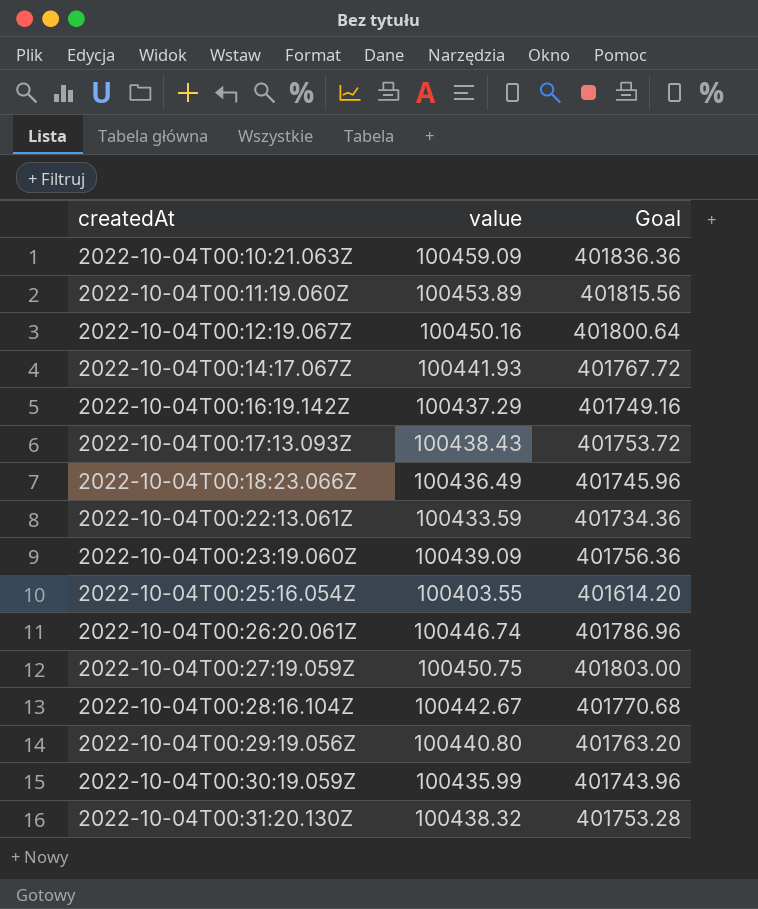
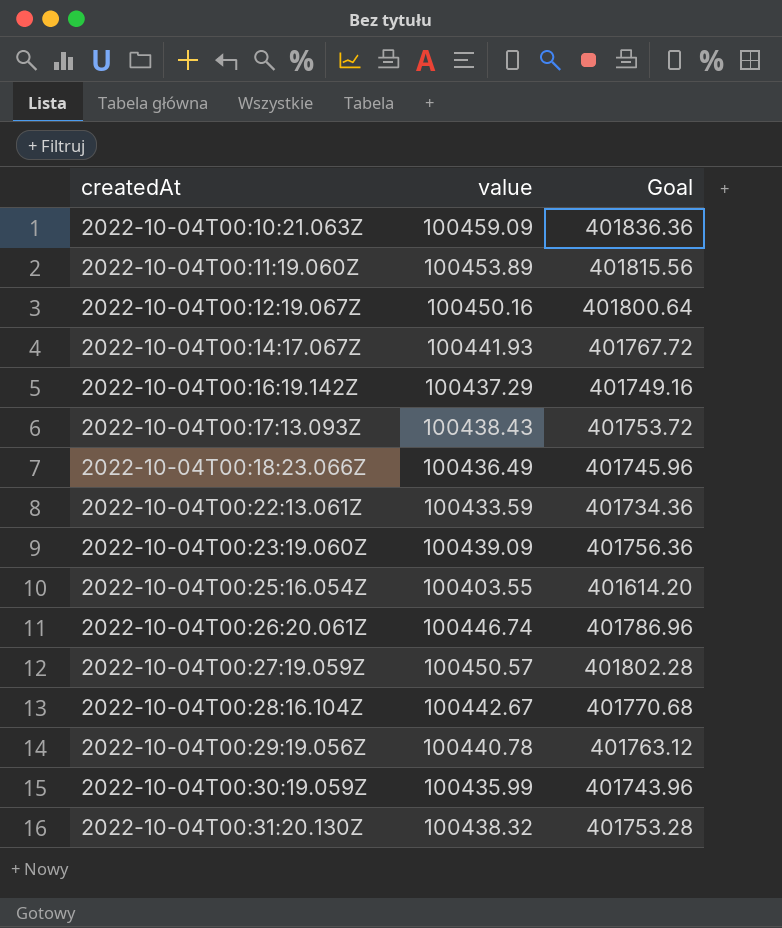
2022-10-04T00:27:19.059Z | value: 100450.75 -> 100450.57
2022-10-04T00:27:19.059Z | Goal: 401803.00 -> 401802.28
2022-10-04T00:29:19.056Z | value: 100440.80 -> 100440.78
2022-10-04T00:29:19.056Z | Goal: 401763.20 -> 401763.12

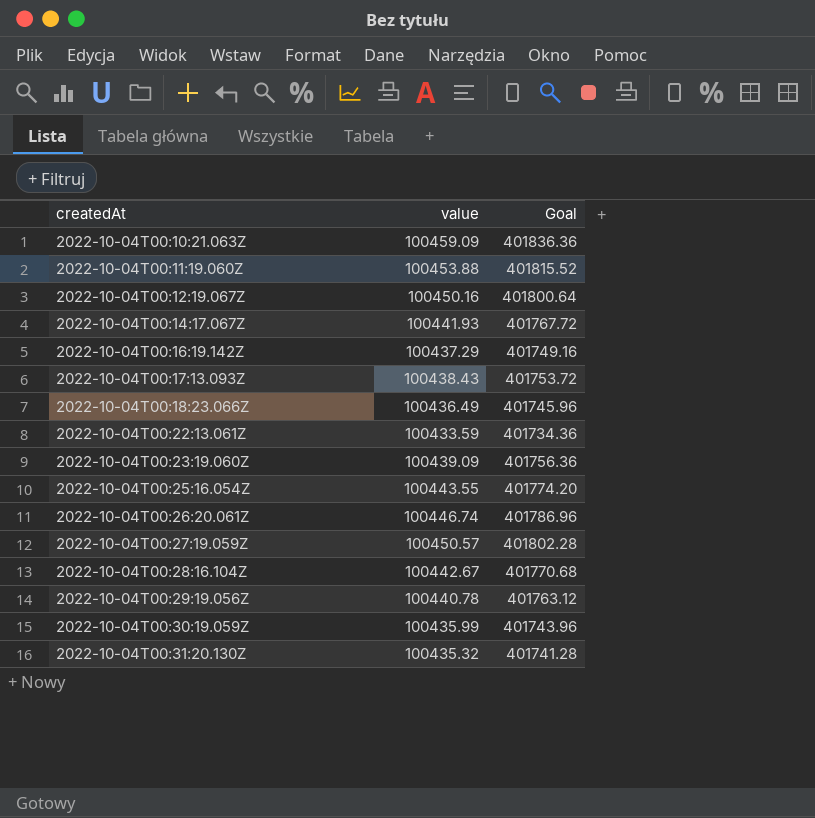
2022-10-04T00:11:19.060Z | value: 100453.89 -> 100453.88
2022-10-04T00:11:19.060Z | Goal: 401815.56 -> 401815.52
2022-10-04T00:25:16.054Z | value: 100403.55 -> 100443.55
2022-10-04T00:25:16.054Z | Goal: 401614.20 -> 401774.20
2022-10-04T00:31:20.130Z | value: 100438.32 -> 100435.32
2022-10-04T00:31:20.130Z | Goal: 401753.28 -> 401741.28

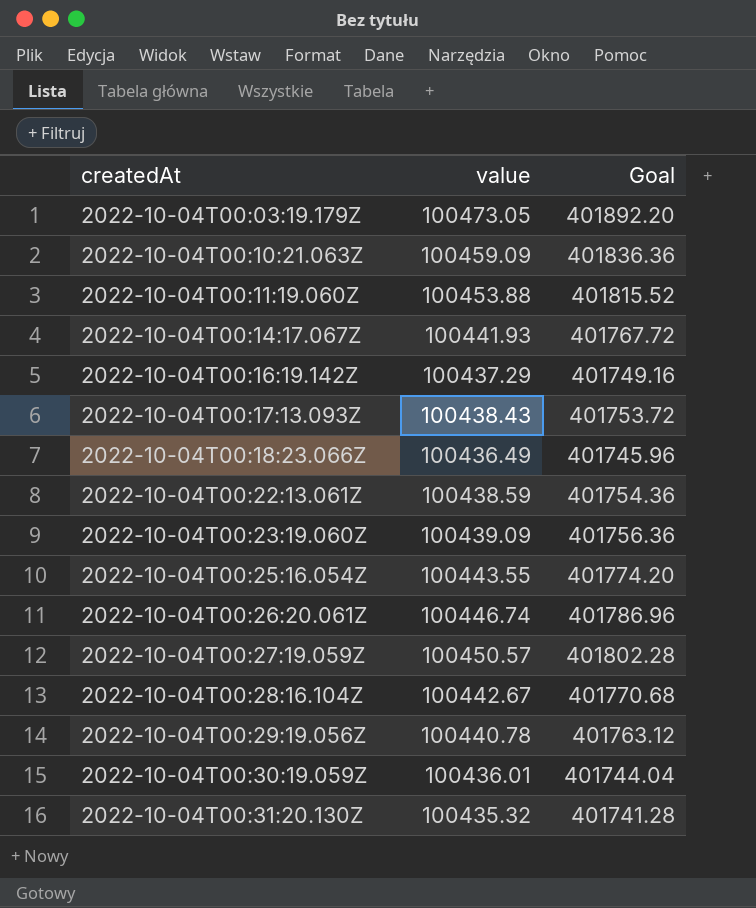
row 2022-10-04T00:12:19.067Z: 100450.16 | 401800.64 -> none
row 2022-10-04T00:03:19.179Z: none -> 100473.05 | 401892.20
2022-10-04T00:22:13.061Z | value: 100433.59 -> 100438.59
2022-10-04T00:22:13.061Z | Goal: 401734.36 -> 401754.36
2022-10-04T00:30:19.059Z | value: 100435.99 -> 100436.01
2022-10-04T00:30:19.059Z | Goal: 401743.96 -> 401744.04

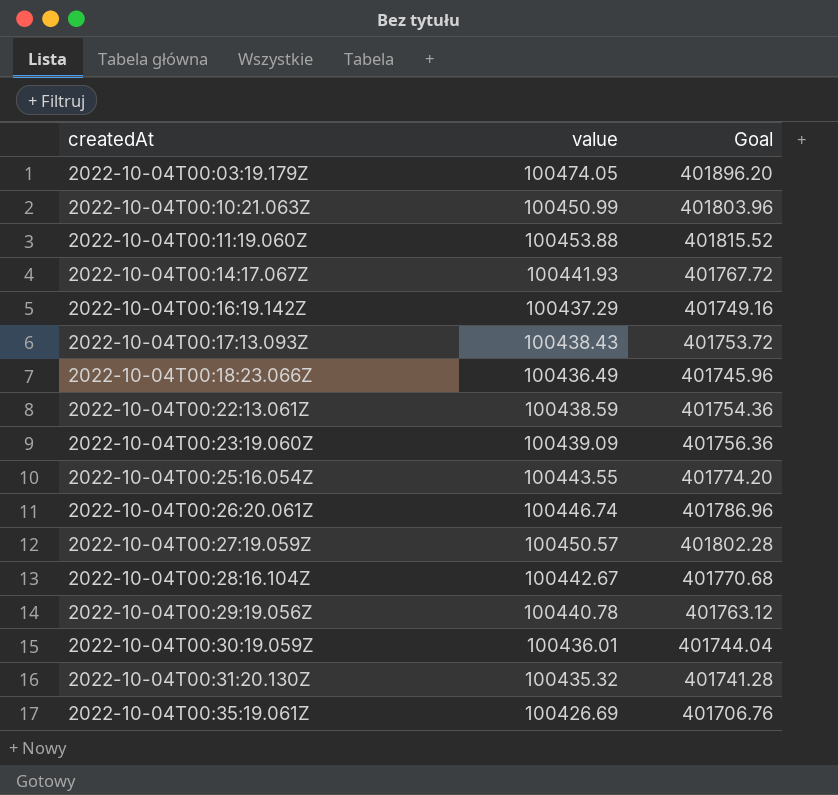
2022-10-04T00:03:19.179Z | value: 100473.05 -> 100474.05
2022-10-04T00:03:19.179Z | Goal: 401892.20 -> 401896.20
2022-10-04T00:10:21.063Z | value: 100459.09 -> 100450.99
2022-10-04T00:10:21.063Z | Goal: 401836.36 -> 401803.96
row 2022-10-04T00:35:19.061Z: none -> 100426.69 | 401706.76

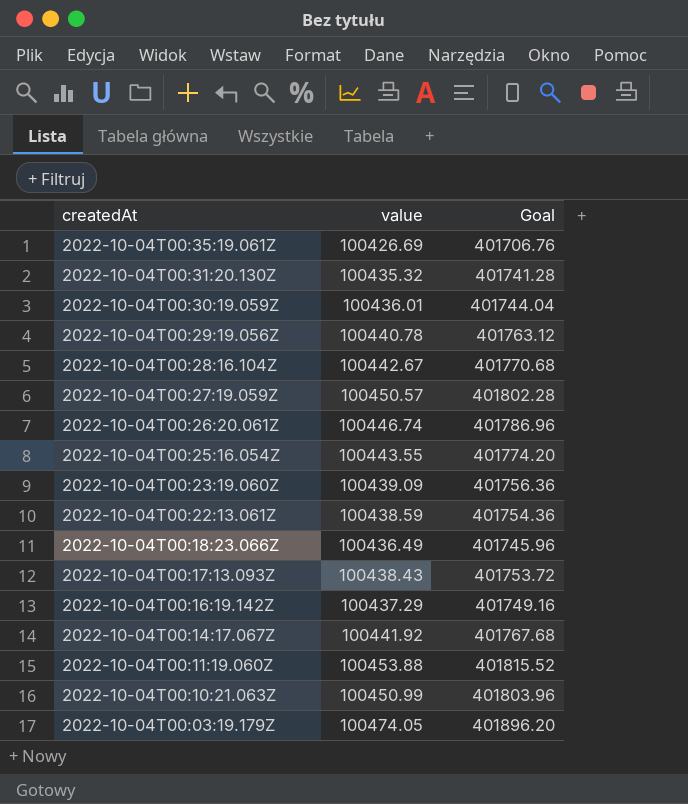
row order: createdAt ascending -> createdAt descending
2022-10-04T00:14:17.067Z | value: 100441.93 -> 100441.92
2022-10-04T00:14:17.067Z | Goal: 401767.72 -> 401767.68

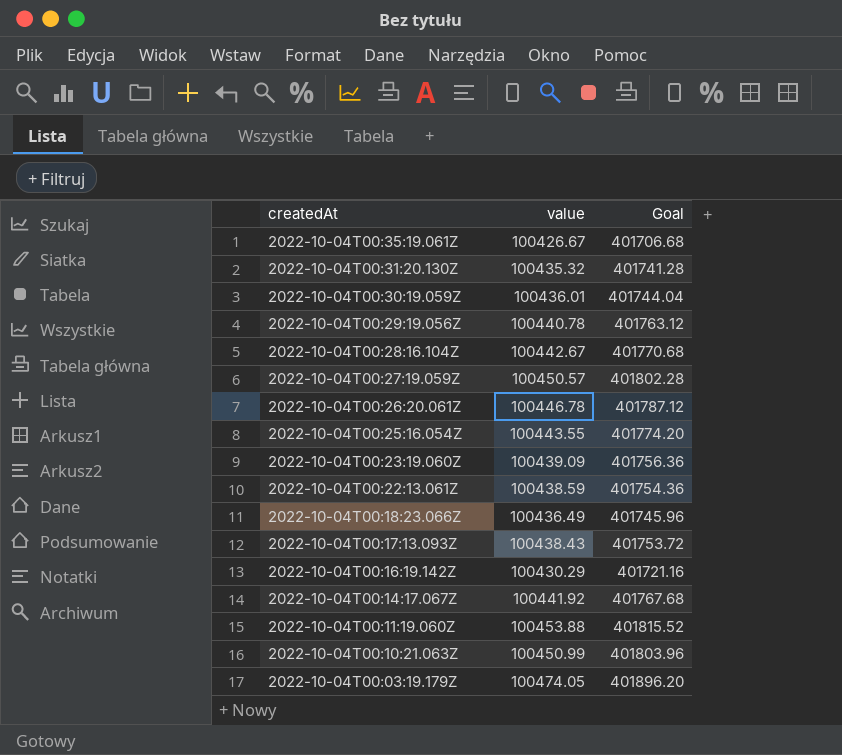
2022-10-04T00:35:19.061Z | value: 100426.69 -> 100426.67
2022-10-04T00:35:19.061Z | Goal: 401706.76 -> 401706.68
2022-10-04T00:26:20.061Z | value: 100446.74 -> 100446.78
2022-10-04T00:26:20.061Z | Goal: 401786.96 -> 401787.12
2022-10-04T00:16:19.142Z | value: 100437.29 -> 100430.29
2022-10-04T00:16:19.142Z | Goal: 401749.16 -> 401721.16

